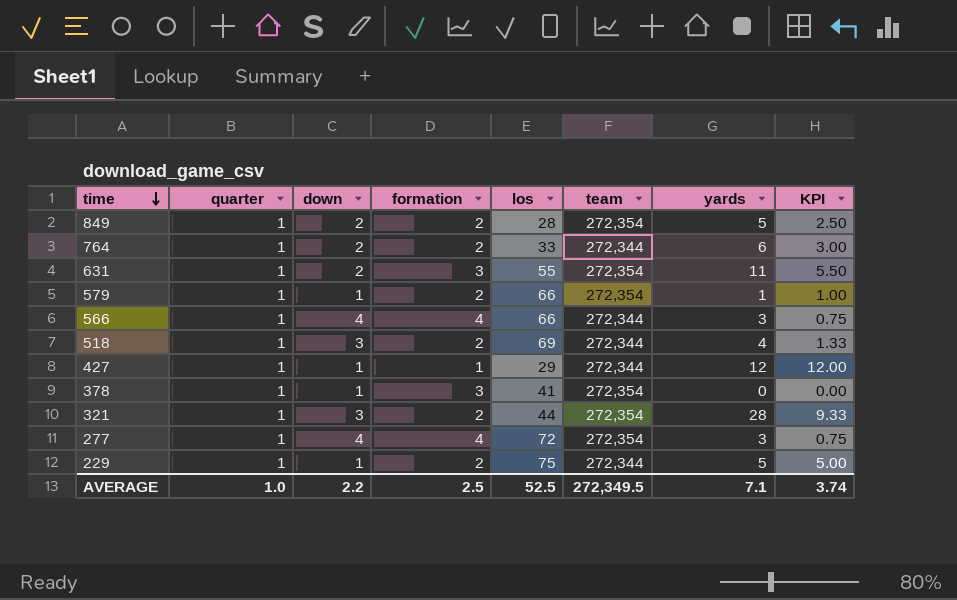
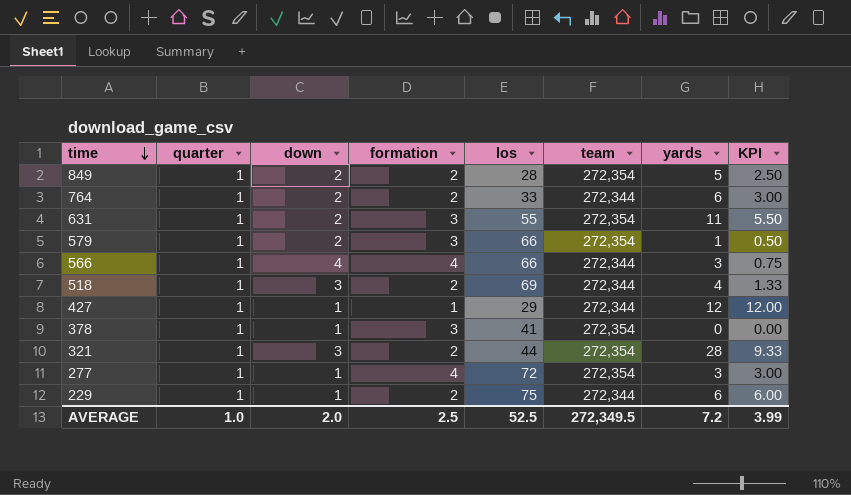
579 | down: 1 -> 2
579 | formation: 2 -> 3
579 | KPI: 1.00 -> 0.50
277 | down: 4 -> 1
277 | KPI: 0.75 -> 3.00
229 | yards: 5 -> 6
229 | KPI: 5.00 -> 6.00
AVERAGE | down: 2.2 -> 2.0
AVERAGE | yards: 7.1 -> 7.2
AVERAGE | KPI: 3.74 -> 3.99

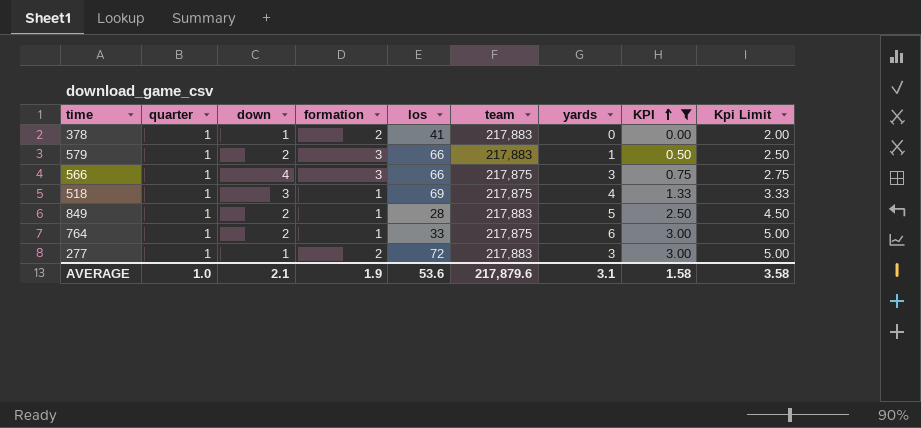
filter: none -> KPI <= 3.00
row order: time descending -> KPI ascending
column Kpi Limit | formula: none -> [KPI] + 2
378 | formation: 3 -> 2
378 | team: 272,354 -> 217,883
579 | team: 272,354 -> 217,883
566 | formation: 4 -> 3
566 | team: 272,344 -> 217,875
518 | formation: 2 -> 1
518 | team: 272,344 -> 217,875
849 | formation: 2 -> 1
849 | team: 272,354 -> 217,883
764 | formation: 2 -> 1
764 | team: 272,344 -> 217,875
277 | formation: 4 -> 2
277 | team: 272,354 -> 217,883
AVERAGE | down: 2.0 -> 2.1
AVERAGE | formation: 2.5 -> 1.9
AVERAGE | los: 52.5 -> 53.6
AVERAGE | team: 272,349.5 -> 217,879.6
AVERAGE | yards: 7.2 -> 3.1
AVERAGE | KPI: 3.99 -> 1.58

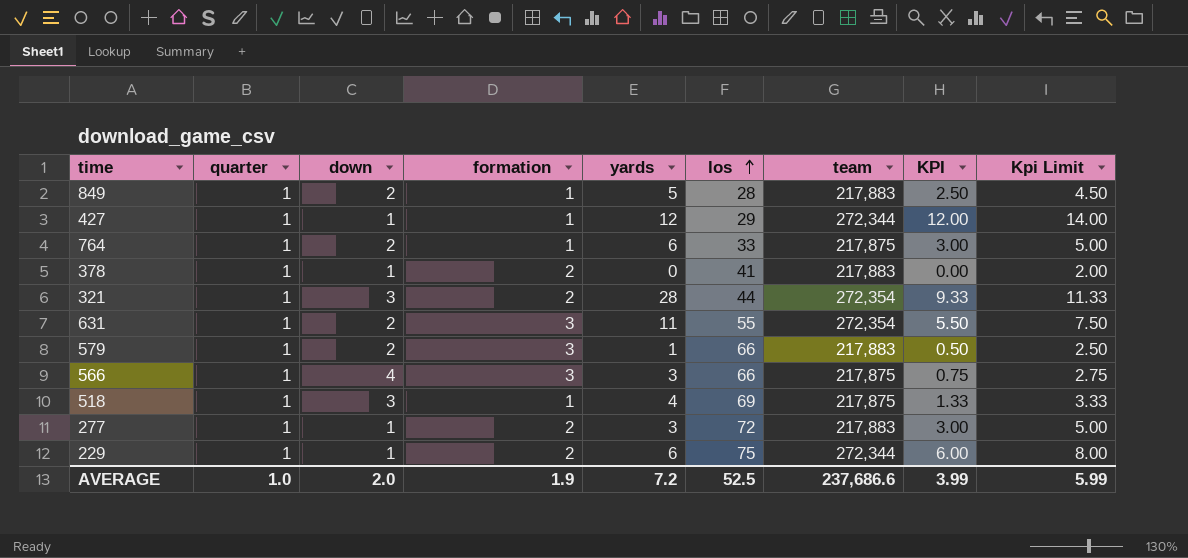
filter: KPI <= 3.00 -> none
row order: KPI ascending -> los ascending
column yards | position: 7 -> 5
AVERAGE | down: 2.1 -> 2.0
AVERAGE | yards: 3.1 -> 7.2
AVERAGE | los: 53.6 -> 52.5
AVERAGE | team: 217,879.6 -> 237,686.6
AVERAGE | KPI: 1.58 -> 3.99
AVERAGE | Kpi Limit: 3.58 -> 5.99

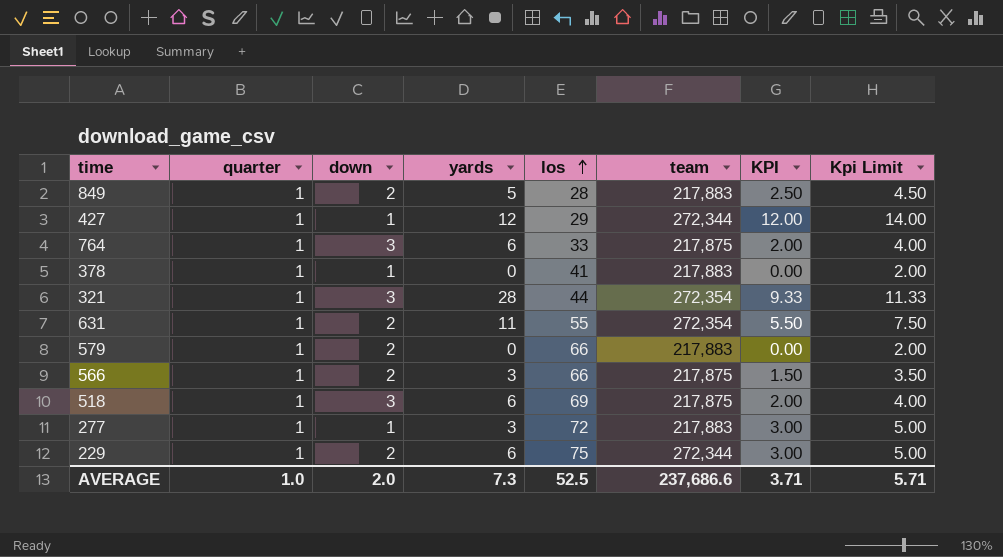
column formation | position: 4 -> none
764 | down: 2 -> 3
764 | KPI: 3.00 -> 2.00
764 | Kpi Limit: 5.00 -> 4.00
579 | yards: 1 -> 0
579 | KPI: 0.50 -> 0.00
579 | Kpi Limit: 2.50 -> 2.00
566 | down: 4 -> 2
566 | KPI: 0.75 -> 1.50
566 | Kpi Limit: 2.75 -> 3.50
518 | yards: 4 -> 6
518 | KPI: 1.33 -> 2.00
518 | Kpi Limit: 3.33 -> 4.00
229 | down: 1 -> 2
229 | KPI: 6.00 -> 3.00
229 | Kpi Limit: 8.00 -> 5.00
AVERAGE | yards: 7.2 -> 7.3
AVERAGE | KPI: 3.99 -> 3.71
AVERAGE | Kpi Limit: 5.99 -> 5.71

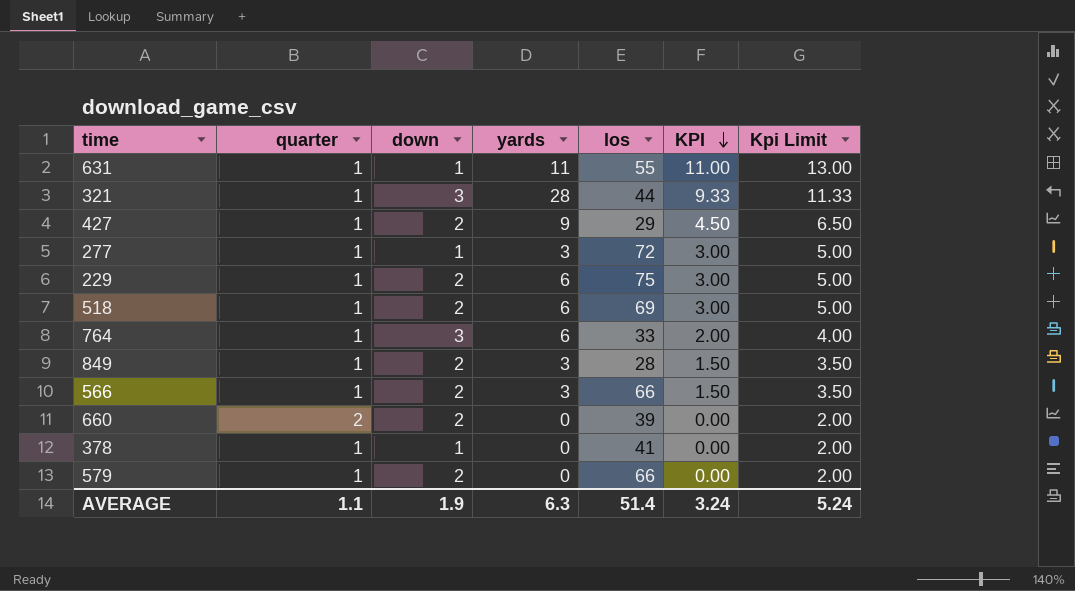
row order: los ascending -> KPI descending
column team | position: 6 -> none
631 | down: 2 -> 1
631 | KPI: 5.50 -> 11.00
631 | Kpi Limit: 7.50 -> 13.00
427 | down: 1 -> 2
427 | yards: 12 -> 9
427 | KPI: 12.00 -> 4.50
427 | Kpi Limit: 14.00 -> 6.50
518 | down: 3 -> 2
518 | KPI: 2.00 -> 3.00
518 | Kpi Limit: 4.00 -> 5.00
849 | yards: 5 -> 3
849 | KPI: 2.50 -> 1.50
849 | Kpi Limit: 4.50 -> 3.50
row 660: none -> 2 | 2 | 0 | 39 | 0.00 | 2.00
AVERAGE | quarter: 1.0 -> 1.1
AVERAGE | down: 2.0 -> 1.9
AVERAGE | yards: 7.3 -> 6.3
AVERAGE | los: 52.5 -> 51.4
AVERAGE | KPI: 3.71 -> 3.24
AVERAGE | Kpi Limit: 5.71 -> 5.24

